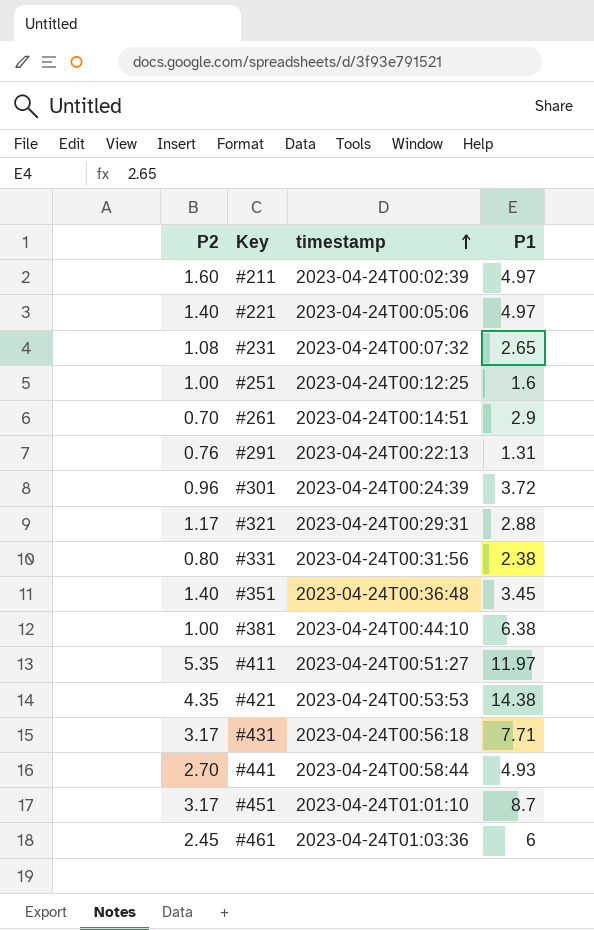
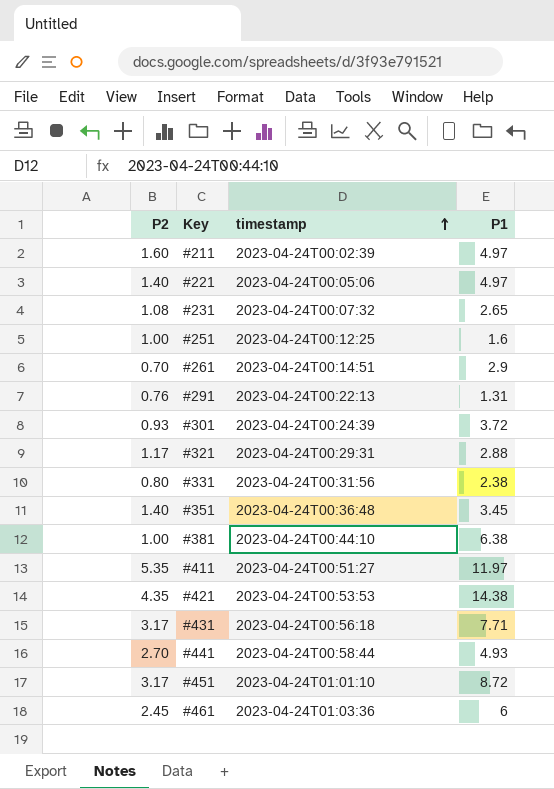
#301 | P2: 0.96 -> 0.93
#451 | P1: 8.7 -> 8.72

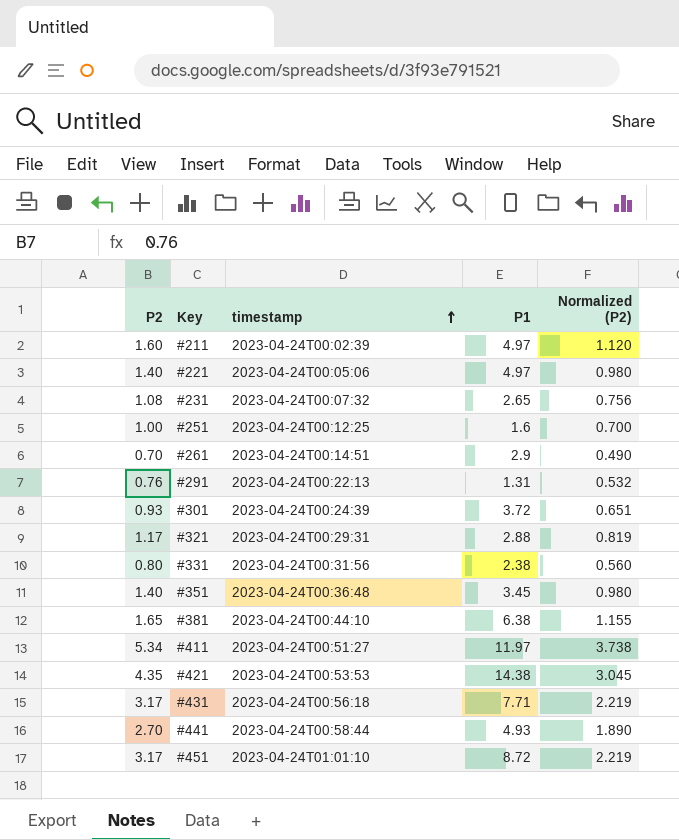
column Normalized (P2) | formula: none -> [P2] * 0.7
row #461: 2.45 | 2023-04-24T01:03:36 | 6 -> none
#381 | P2: 1.00 -> 1.65
#411 | P2: 5.35 -> 5.34

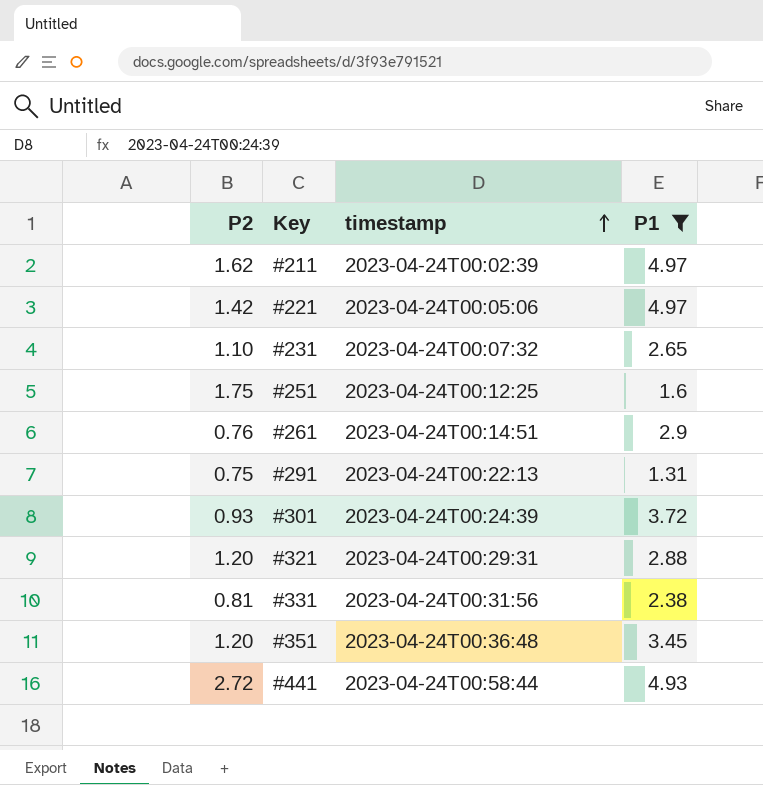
filter: none -> P1 <= 4.97
column Normalized (P2) | formula: [P2] * 0.7 -> none
#211 | P2: 1.60 -> 1.62
#221 | P2: 1.40 -> 1.42
#231 | P2: 1.08 -> 1.10
#251 | P2: 1.00 -> 1.75
#261 | P2: 0.70 -> 0.76
#291 | P2: 0.76 -> 0.75
#321 | P2: 1.17 -> 1.20
#331 | P2: 0.80 -> 0.81
#351 | P2: 1.40 -> 1.20
#441 | P2: 2.70 -> 2.72

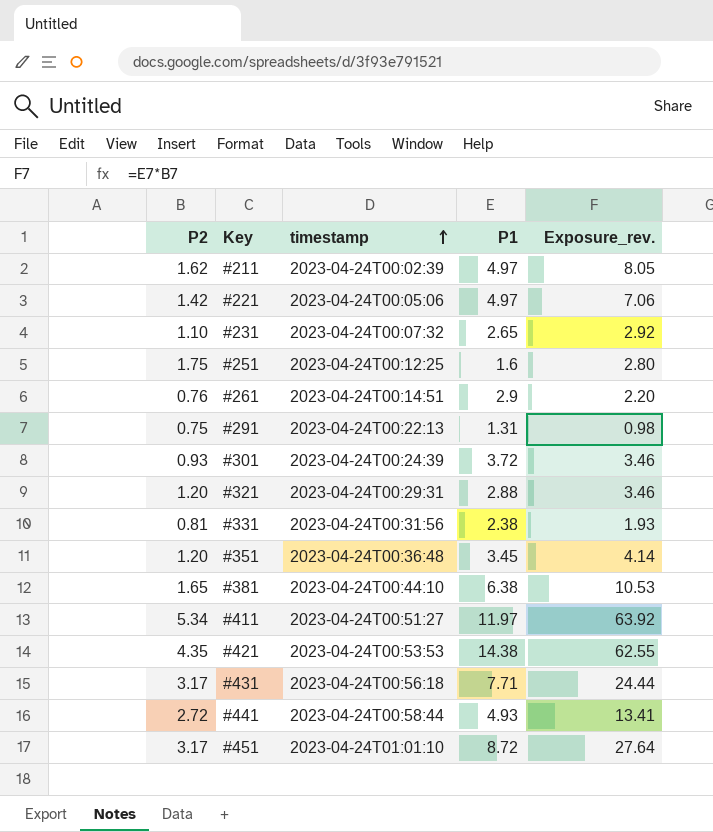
filter: P1 <= 4.97 -> none
column Exposure_rev. | formula: none -> [P2] * [P1]

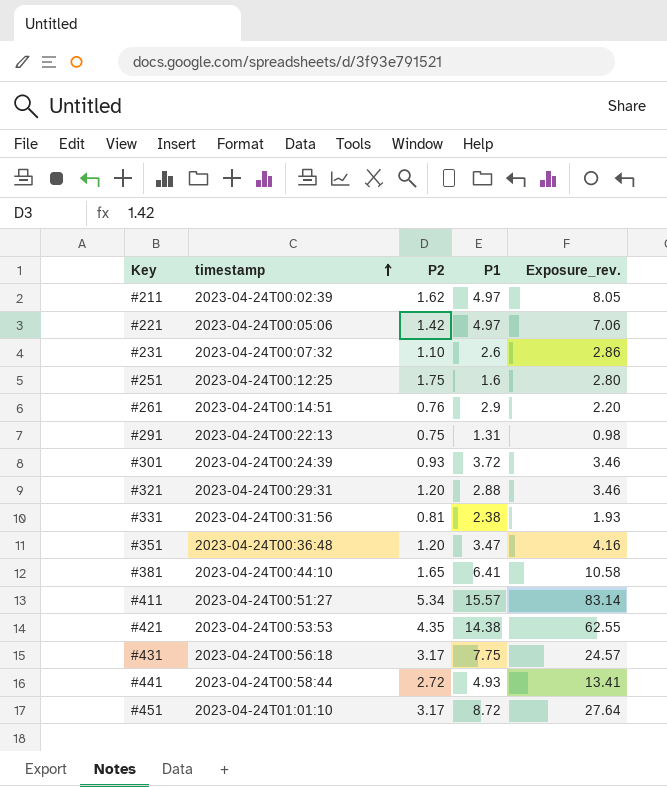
column P2 | position: 1 -> 3
#231 | P1: 2.65 -> 2.6
#231 | Exposure_rev.: 2.92 -> 2.86
#351 | P1: 3.45 -> 3.47
#351 | Exposure_rev.: 4.14 -> 4.16
#381 | P1: 6.38 -> 6.41
#381 | Exposure_rev.: 10.53 -> 10.58
#411 | P1: 11.97 -> 15.57
#411 | Exposure_rev.: 63.92 -> 83.14
#431 | P1: 7.71 -> 7.75
#431 | Exposure_rev.: 24.44 -> 24.57

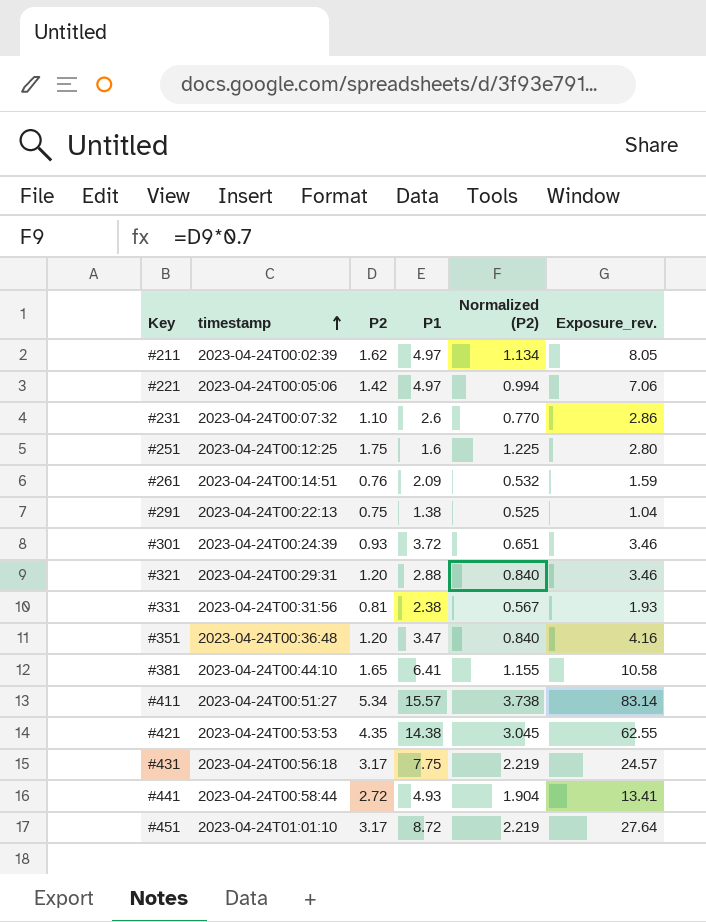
column Normalized (P2) | formula: none -> [P2] * 0.7
#261 | P1: 2.9 -> 2.09
#261 | Exposure_rev.: 2.20 -> 1.59
#291 | P1: 1.31 -> 1.38
#291 | Exposure_rev.: 0.98 -> 1.04

